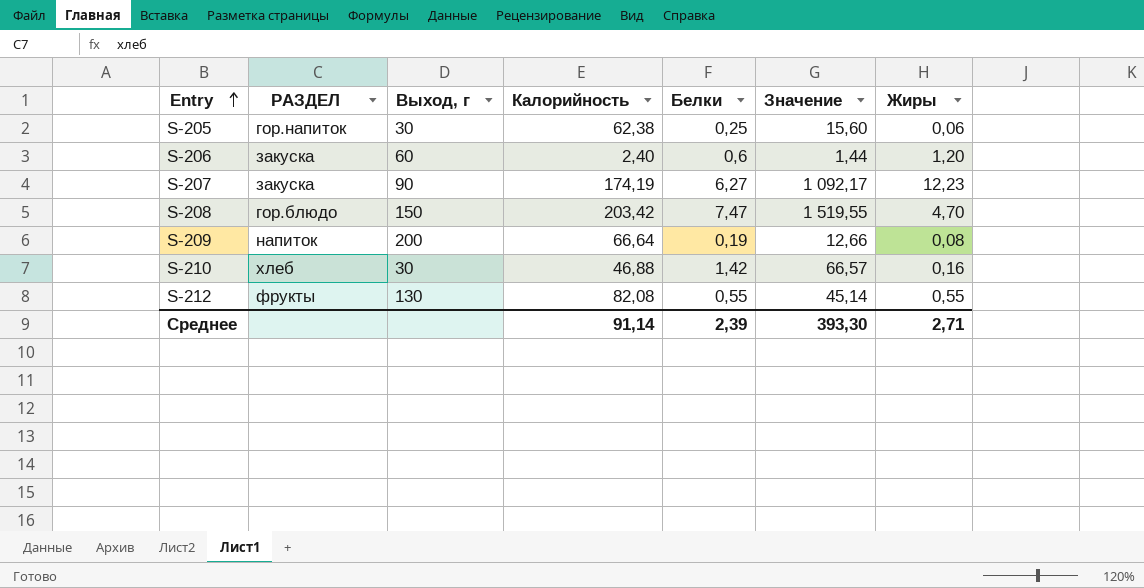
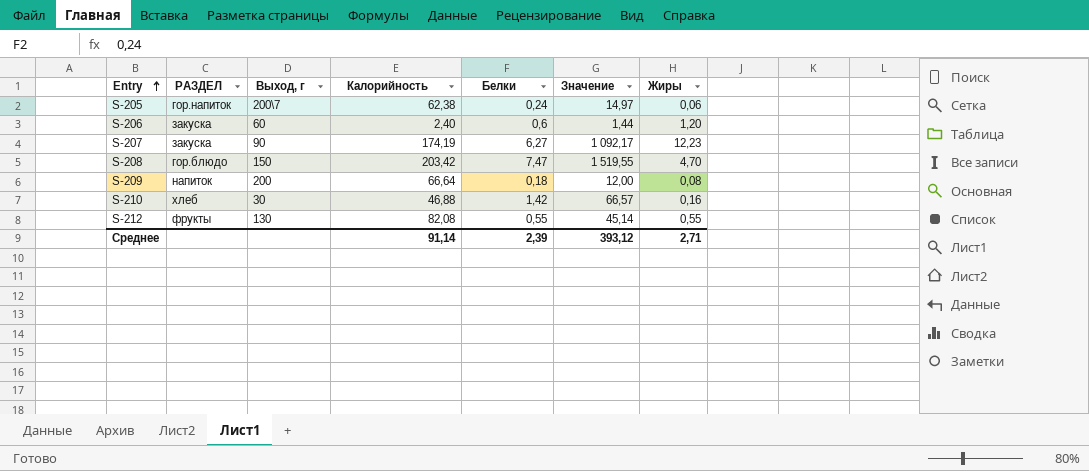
S-205 | Выход, г: 30 -> 200\7
S-205 | Белки: 0,25 -> 0,24
S-205 | Значение: 15,60 -> 14,97
S-209 | Белки: 0,19 -> 0,18
S-209 | Значение: 12,66 -> 12,00
Среднее | Значение: 393,30 -> 393,12

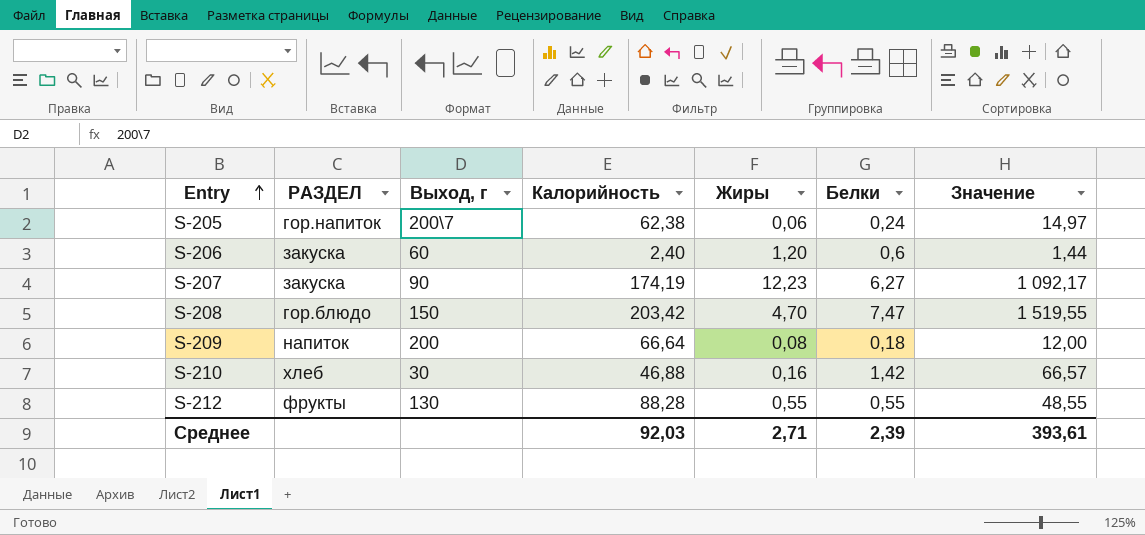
column Жиры | position: 7 -> 5
S-212 | Калорийность: 82,08 -> 88,28
S-212 | Значение: 45,14 -> 48,55
Среднее | Калорийность: 91,14 -> 92,03
Среднее | Значение: 393,12 -> 393,61

